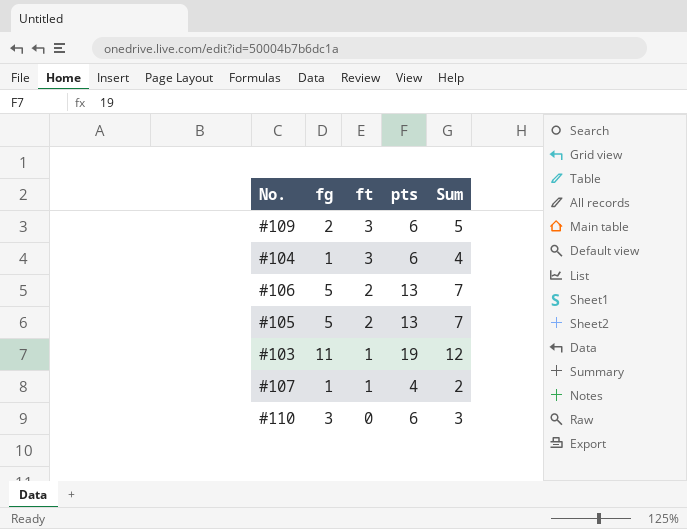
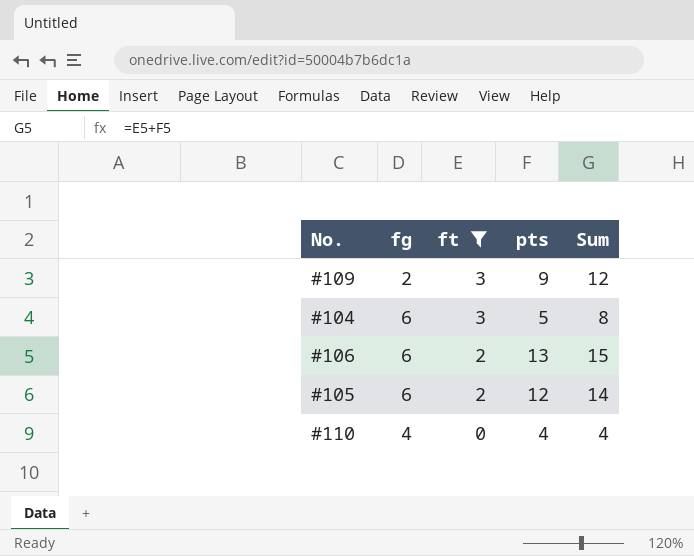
filter: none -> ft != 1
column Sum | formula: [fg] + [ft] -> [ft] + [pts]
#109 | pts: 6 -> 9
#104 | fg: 1 -> 6
#104 | pts: 6 -> 5
#106 | fg: 5 -> 6
#105 | fg: 5 -> 6
#105 | pts: 13 -> 12
#110 | fg: 3 -> 4
#110 | pts: 6 -> 4

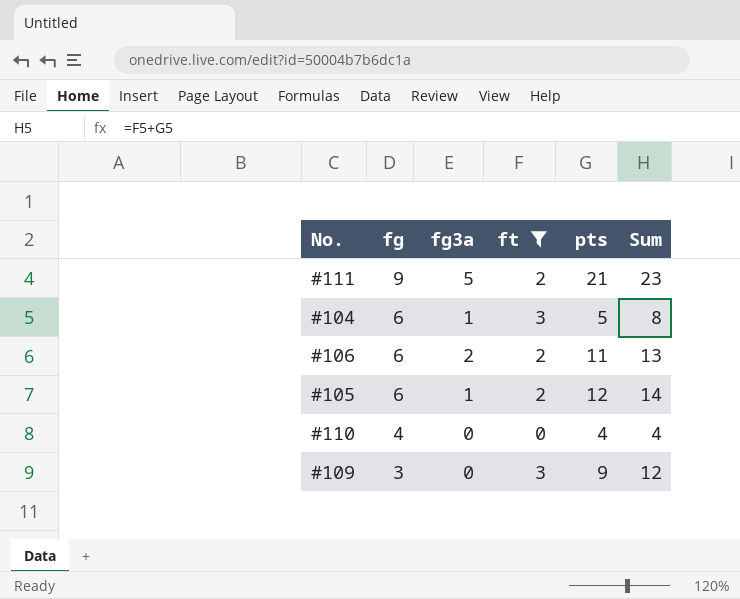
row order: ft descending -> fg descending
column fg3a | position: none -> 3
row #111: none -> 9 | 5 | 2 | 21 | 23
#106 | pts: 13 -> 11
#106 | Sum: 15 -> 13
#109 | fg: 2 -> 3

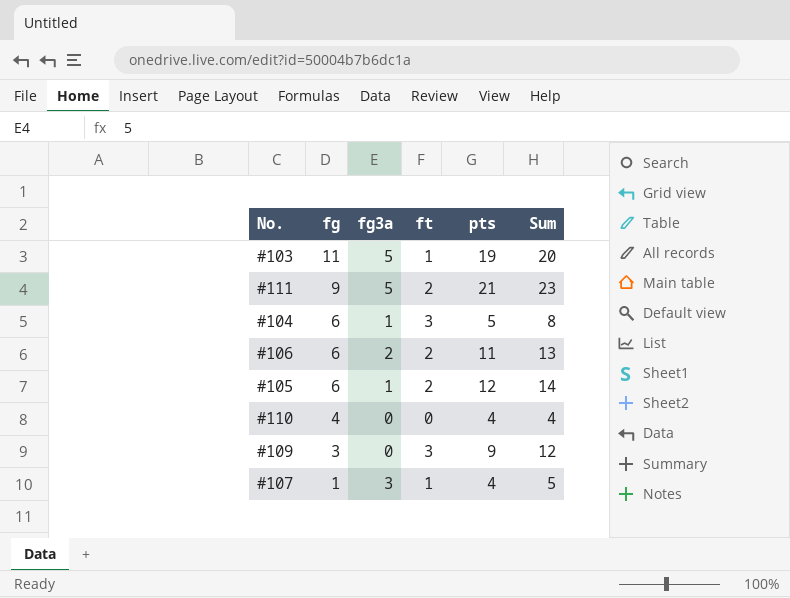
filter: ft != 1 -> none

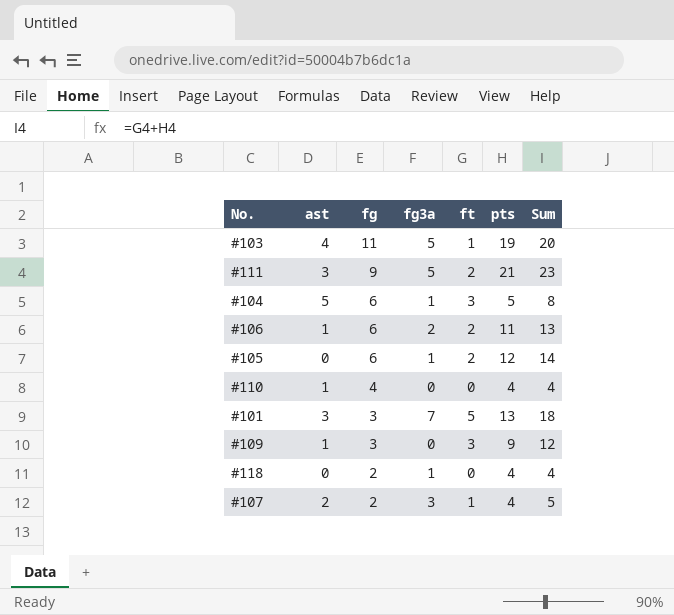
column ast | position: none -> 2
row #101: none -> 3 | 3 | 7 | 5 | 13 | 18
row #118: none -> 0 | 2 | 1 | 0 | 4 | 4
#107 | fg: 1 -> 2

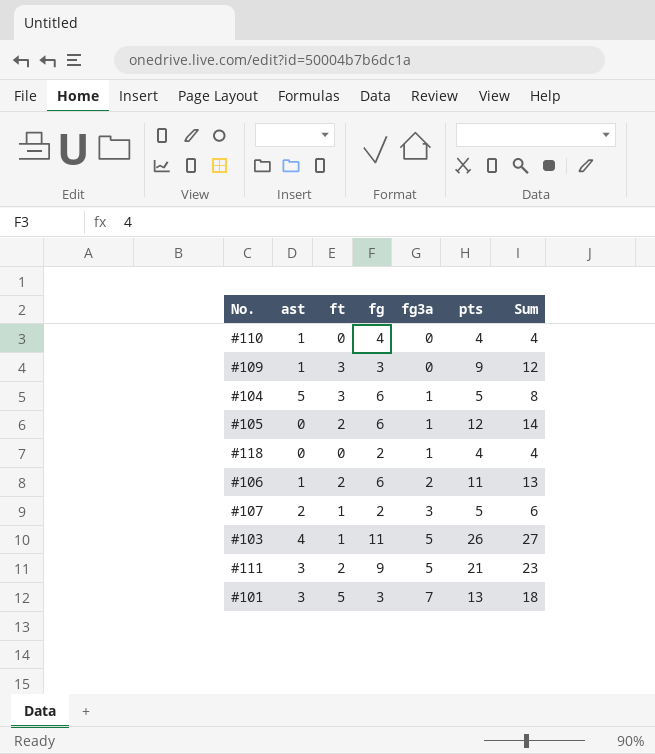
row order: fg descending -> fg3a ascending
column ft | position: 5 -> 3
#107 | pts: 4 -> 5
#107 | Sum: 5 -> 6
#103 | pts: 19 -> 26
#103 | Sum: 20 -> 27

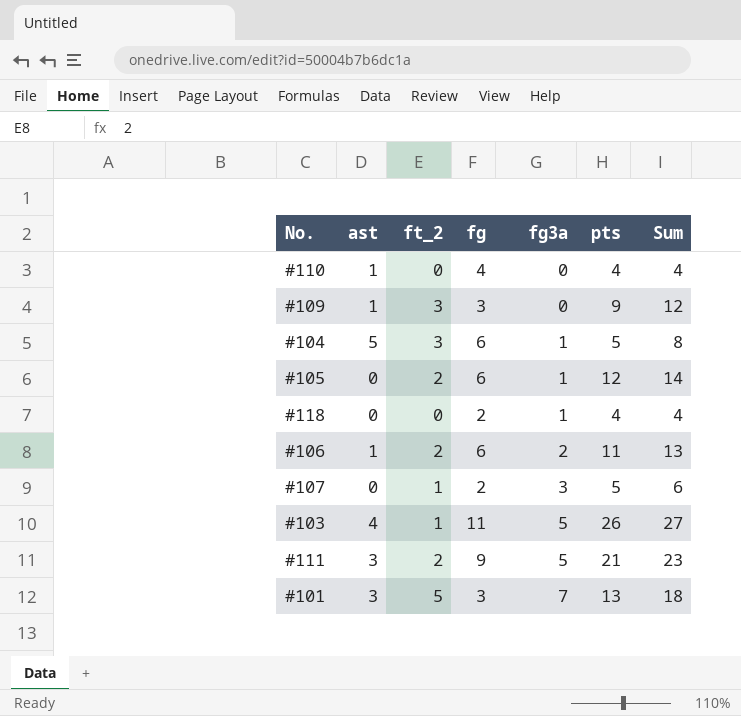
column name: ft -> ft_2
#107 | ast: 2 -> 0

